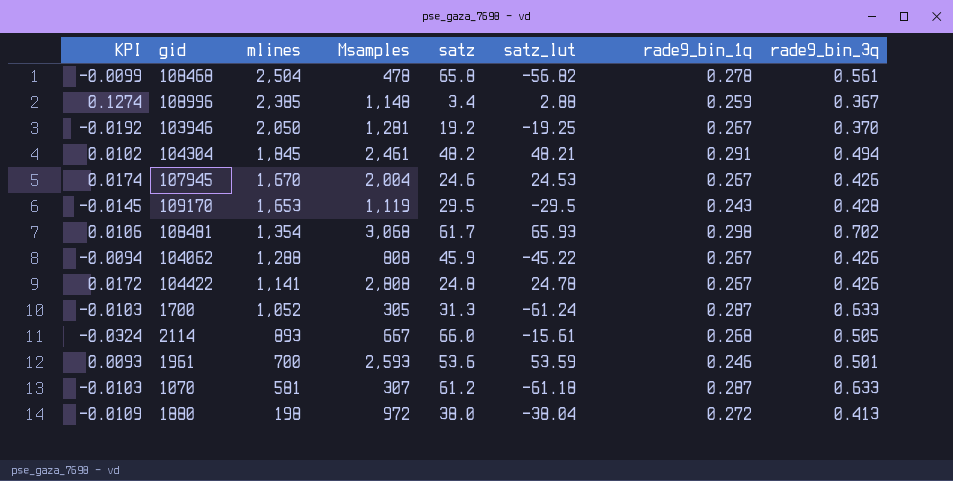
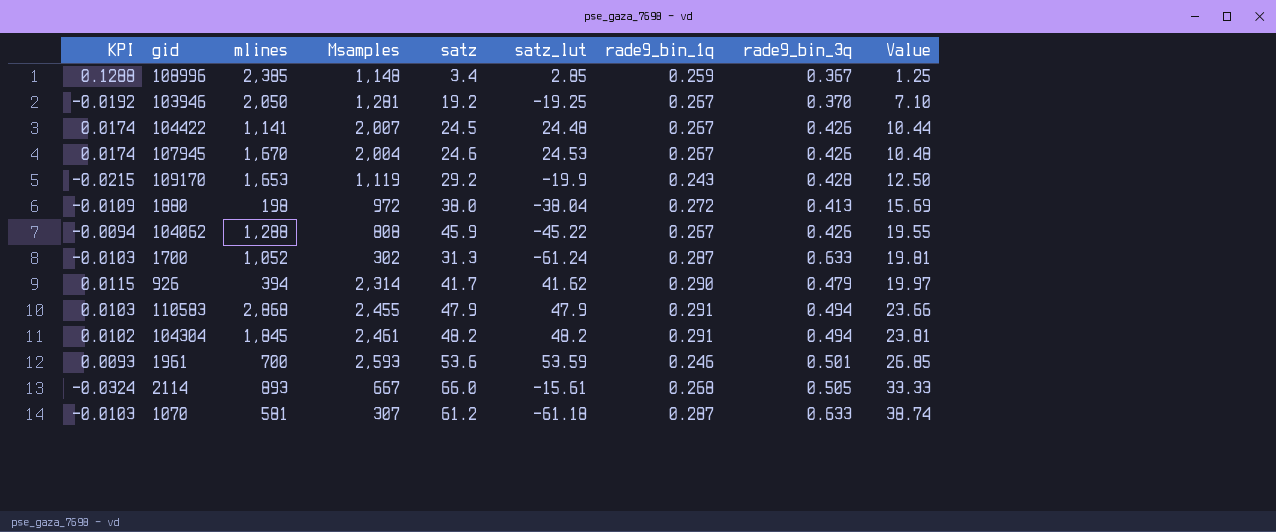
row order: mlines descending -> Value ascending
column Value | formula: none -> [satz] * [rade9_bin_3q]
row 108468: -0.0099 | 2,504 | 478 | 65.8 | -56.82 | 0.278 | 0.561 -> none
row 108481: 0.0106 | 1,354 | 3,068 | 61.7 | 65.93 | 0.298 | 0.702 -> none
108996 | KPI: 0.1274 -> 0.1288
108996 | satz_lut: 2.88 -> 2.85
104422 | KPI: 0.0172 -> 0.0174
104422 | Msamples: 2,808 -> 2,007
104422 | satz: 24.8 -> 24.5
104422 | satz_lut: 24.78 -> 24.48
109170 | KPI: -0.0145 -> -0.0215
109170 | satz: 29.5 -> 29.2
109170 | satz_lut: -29.5 -> -19.9
1700 | Msamples: 305 -> 302
row 926: none -> 0.0115 | 394 | 2,314 | 41.7 | 41.62 | 0.290 | 0.479 | 19.97
row 110583: none -> 0.0103 | 2,868 | 2,455 | 47.9 | 47.9 | 0.291 | 0.494 | 23.66
104304 | satz_lut: 48.21 -> 48.2

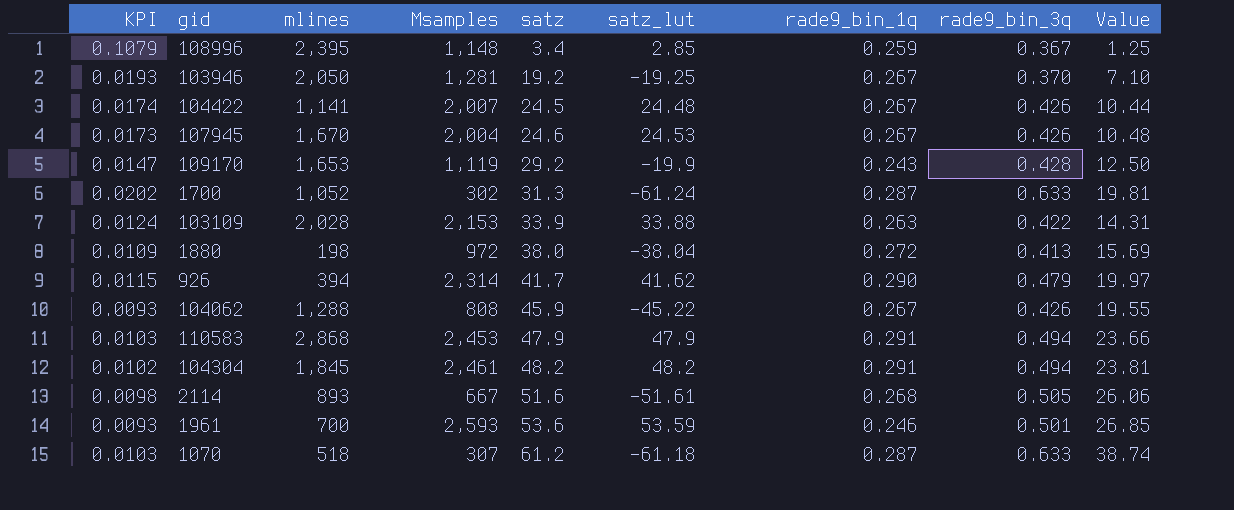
row order: Value ascending -> satz ascending
column KPI | formula: [rade9_bin_3q] / [satz_lut] -> [rade9_bin_3q] / [satz]
108996 | mlines: 2,385 -> 2,395
row 103109: none -> 0.0124 | 2,028 | 2,153 | 33.9 | 33.88 | 0.263 | 0.422 | 14.31
110583 | Msamples: 2,455 -> 2,453
2114 | satz: 66.0 -> 51.6
2114 | satz_lut: -15.61 -> -51.61
2114 | Value: 33.33 -> 26.06
1070 | mlines: 581 -> 518

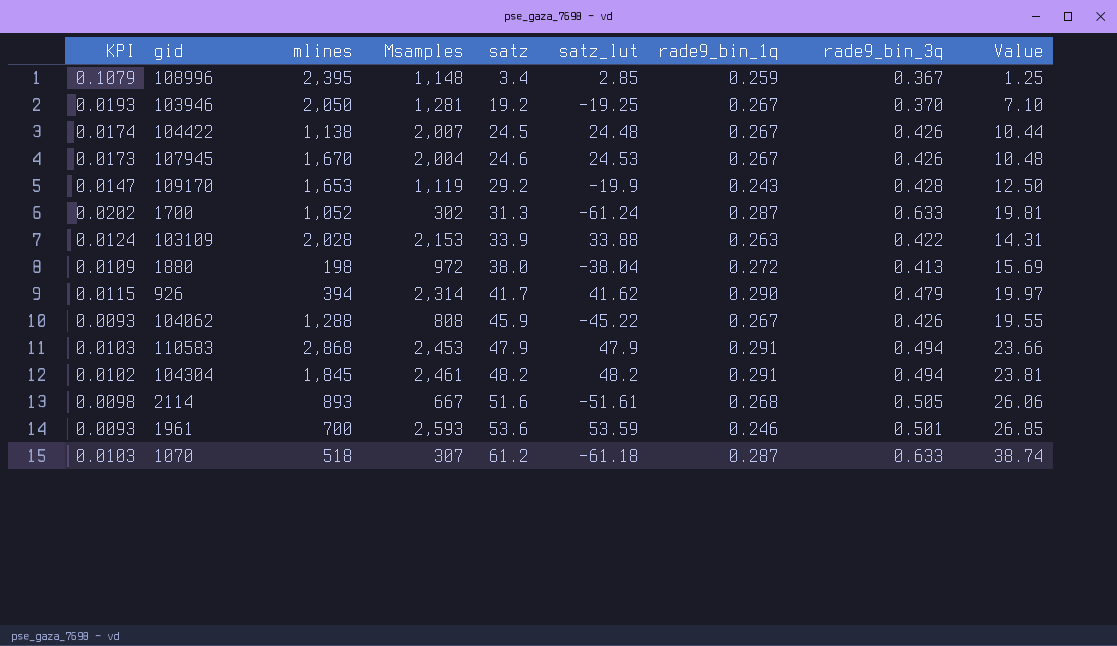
104422 | mlines: 1,141 -> 1,138

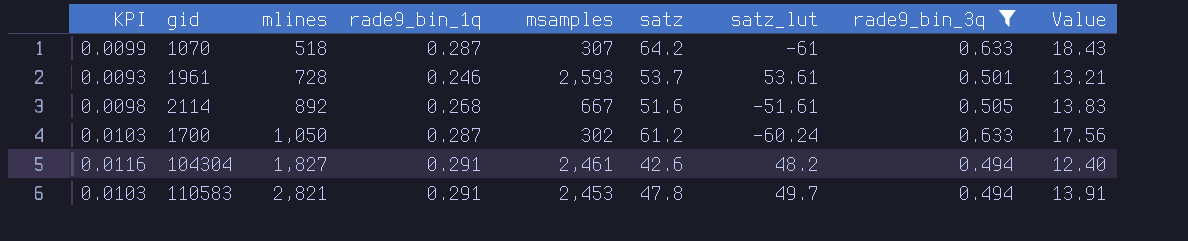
filter: none -> rade9_bin_3q >= 0.494
row order: satz ascending -> mlines ascending
column rade9_bin_1q | position: 7 -> 4
column name: Msamples -> msamples
column Value | formula: [satz] * [rade9_bin_3q] -> [rade9_bin_1q] * [satz]
1070 | KPI: 0.0103 -> 0.0099
1070 | satz: 61.2 -> 64.2
1070 | satz_lut: -61.18 -> -61
1961 | mlines: 700 -> 728
1961 | satz: 53.6 -> 53.7
1961 | satz_lut: 53.59 -> 53.61
2114 | mlines: 893 -> 892
1700 | KPI: 0.0202 -> 0.0103
1700 | mlines: 1,052 -> 1,050
1700 | satz: 31.3 -> 61.2
1700 | satz_lut: -61.24 -> -60.24
104304 | KPI: 0.0102 -> 0.0116
104304 | mlines: 1,845 -> 1,827
104304 | satz: 48.2 -> 42.6
110583 | mlines: 2,868 -> 2,821
110583 | satz: 47.9 -> 47.8
110583 | satz_lut: 47.9 -> 49.7

